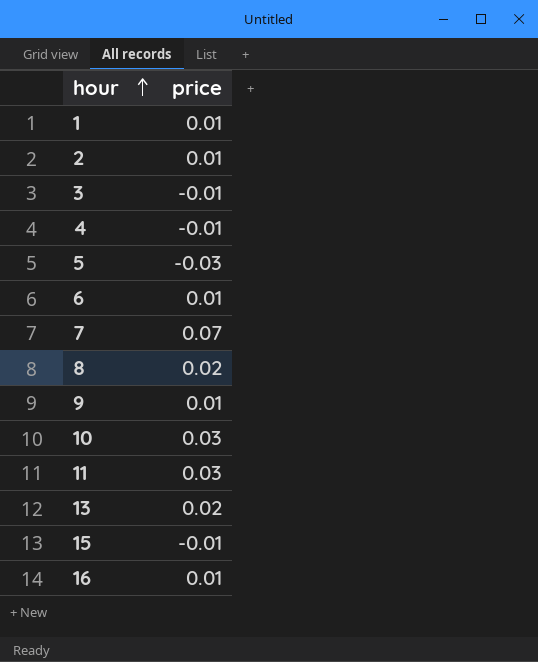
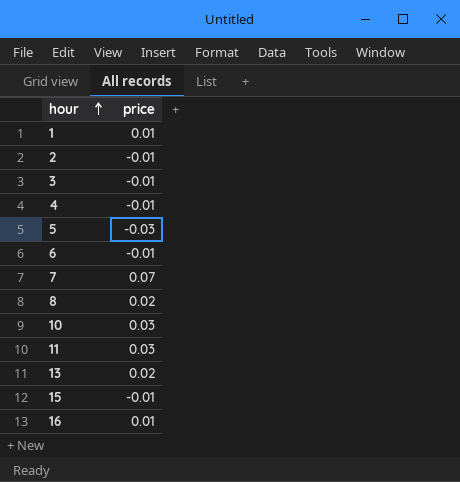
row 9: 0.01 -> none
2 | price: 0.01 -> -0.01
6 | price: 0.01 -> -0.01

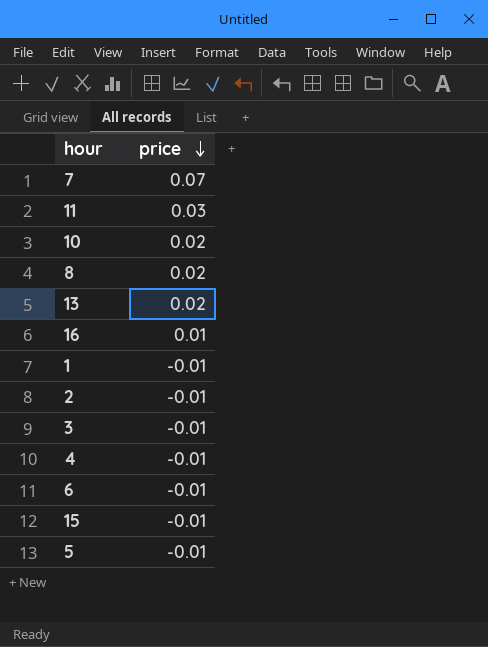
row order: hour ascending -> price descending
10 | price: 0.03 -> 0.02
1 | price: 0.01 -> -0.01
5 | price: -0.03 -> -0.01

